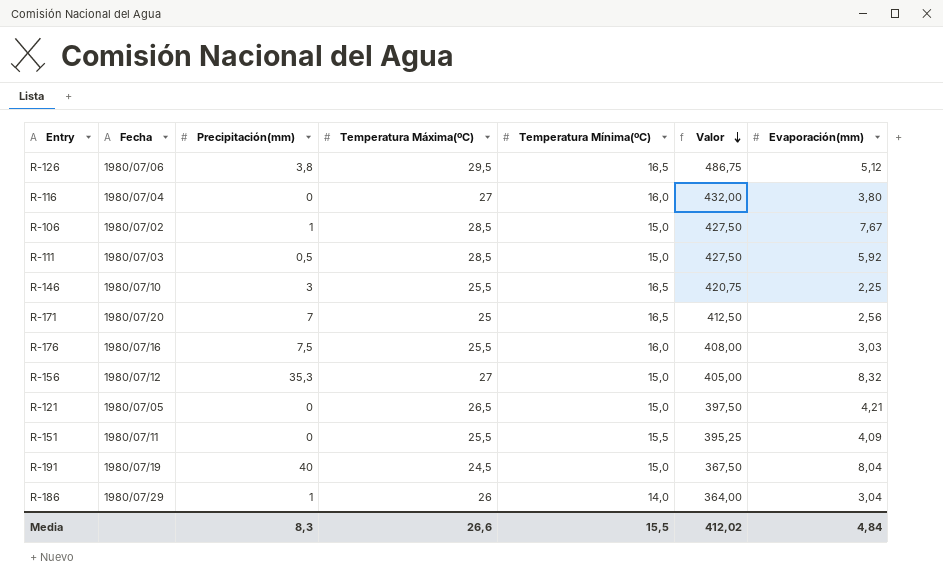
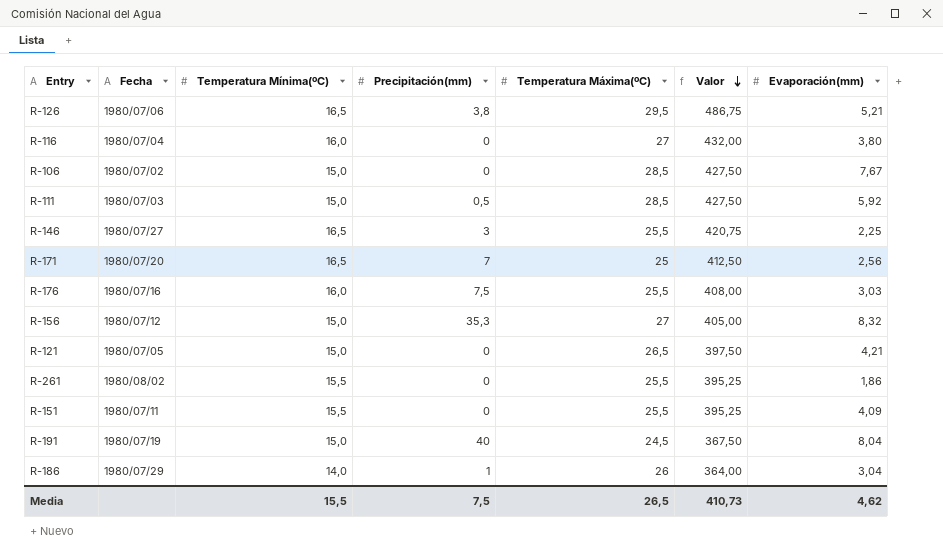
column Temperatura Mínima(ºC) | position: 5 -> 3
R-126 | Evaporación(mm): 5,12 -> 5,21
R-106 | Precipitación(mm): 1 -> 0
R-146 | Fecha: 1980/07/10 -> 1980/07/27
row R-261: none -> 1980/08/02 | 15,5 | 0 | 25,5 | 395,25 | 1,86
Media | Precipitación(mm): 8,3 -> 7,5
Media | Temperatura Máxima(ºC): 26,6 -> 26,5
Media | Valor: 412,02 -> 410,73
Media | Evaporación(mm): 4,84 -> 4,62

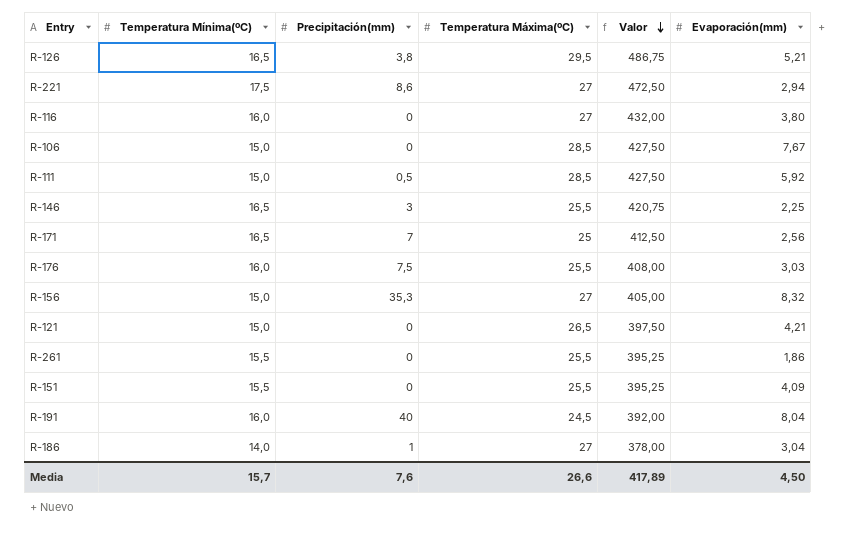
column Fecha | position: 2 -> none
row R-221: none -> 17,5 | 8,6 | 27 | 472,50 | 2,94
R-191 | Temperatura Mínima(ºC): 15,0 -> 16,0
R-191 | Valor: 367,50 -> 392,00
R-186 | Temperatura Máxima(ºC): 26 -> 27
R-186 | Valor: 364,00 -> 378,00
Media | Temperatura Mínima(ºC): 15,5 -> 15,7
Media | Precipitación(mm): 7,5 -> 7,6
Media | Temperatura Máxima(ºC): 26,5 -> 26,6
Media | Valor: 410,73 -> 417,89
Media | Evaporación(mm): 4,62 -> 4,50

